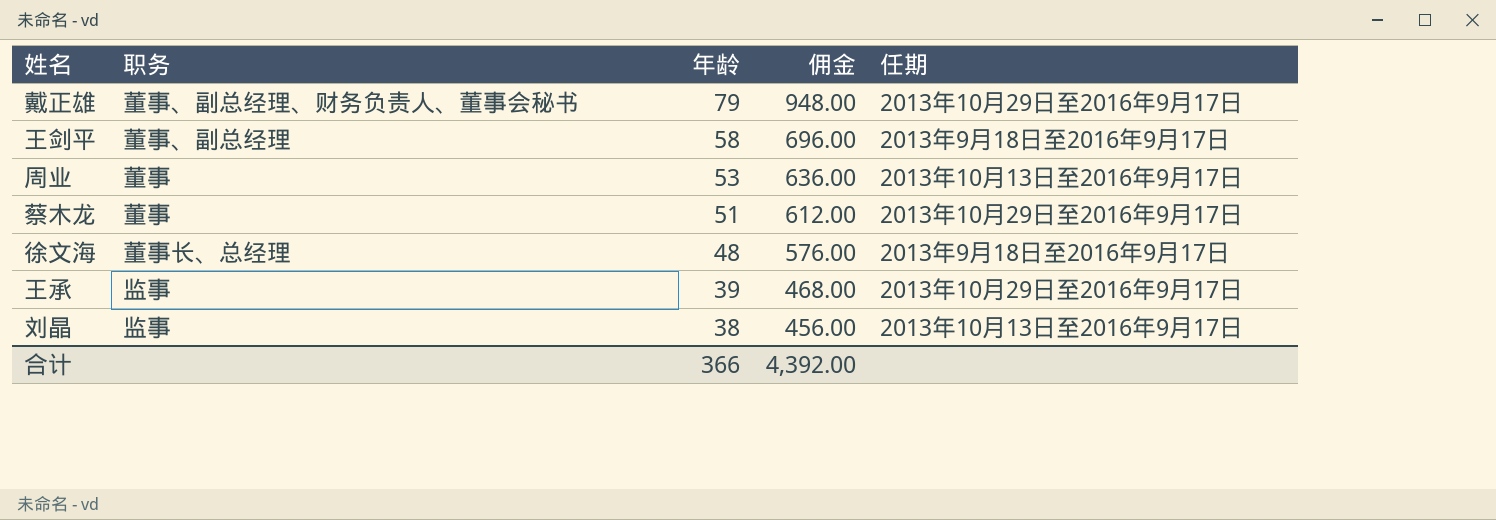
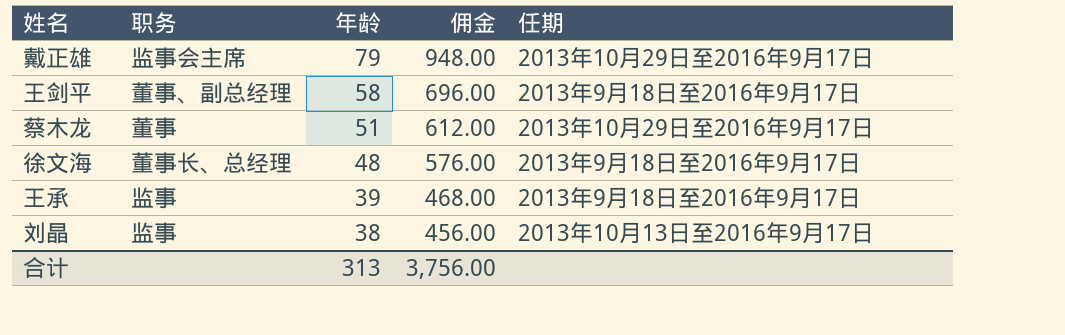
row 周业: 董事 | 53 | 636.00 | 2013年10月13日至2016年9月17日 -> none
戴正雄 | 职务: 董事、副总经理、财务负责人、董事会秘书 -> 监事会主席
王承 | 任期: 2013年10月29日至2016年9月17日 -> 2013年9月18日至2016年9月17日
合计 | 年龄: 366 -> 313
合计 | 佣金: 4,392.00 -> 3,756.00

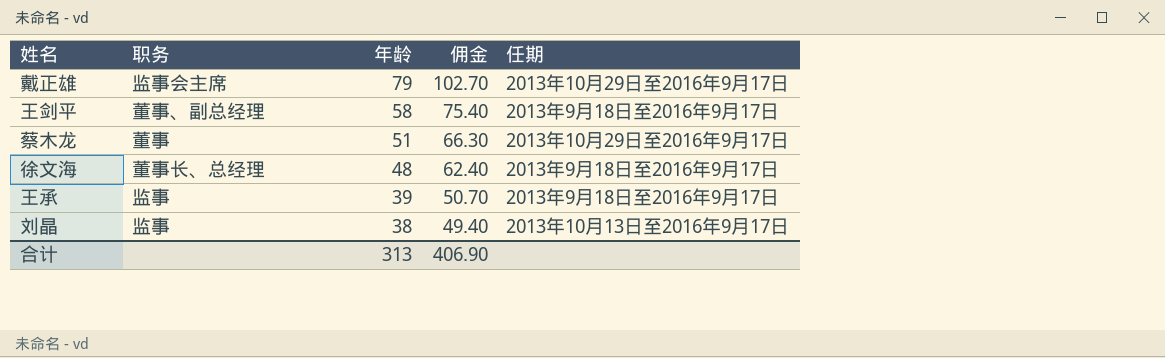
column 佣金 | formula: [年龄] * 12 -> [年龄] * 1.3
合计 | 佣金: 3,756.00 -> 406.90

